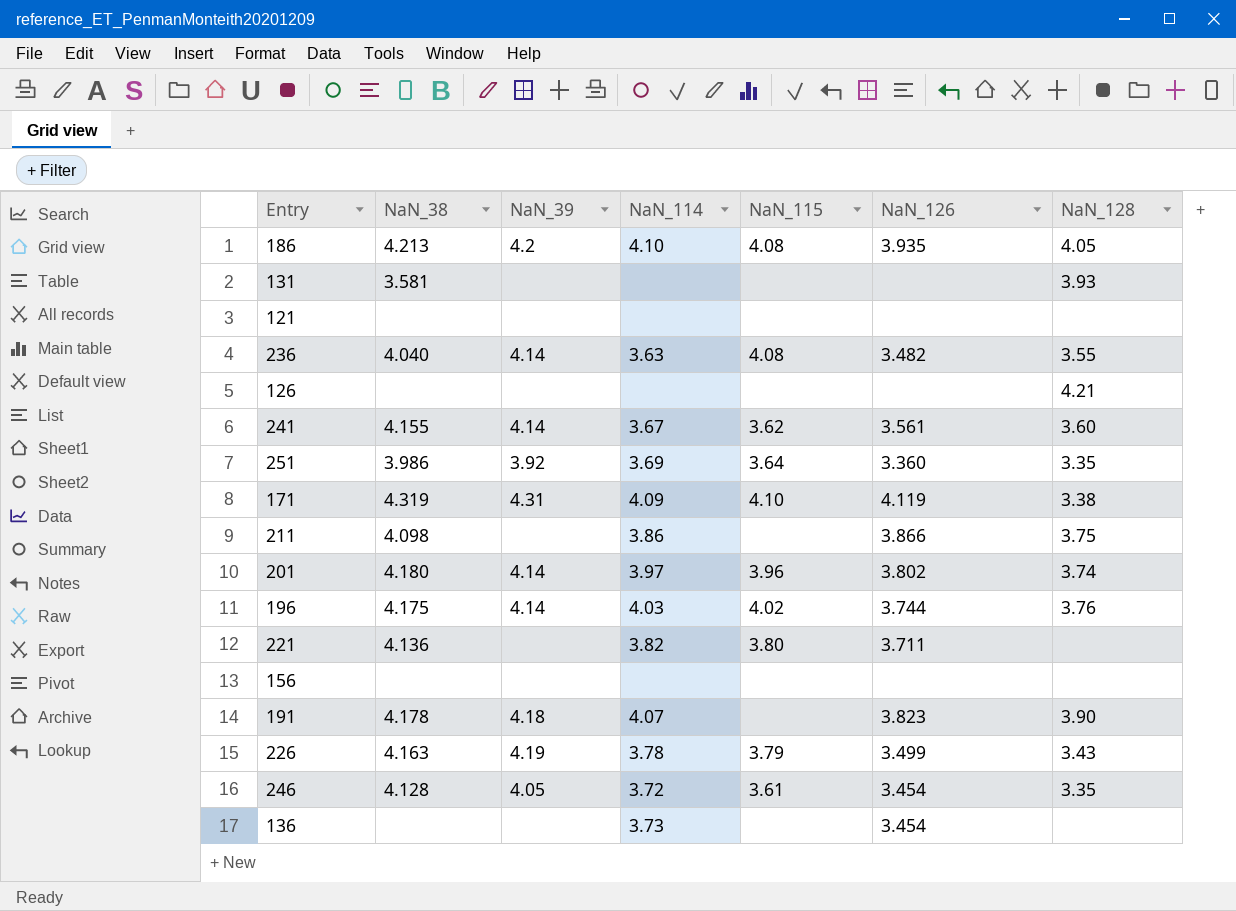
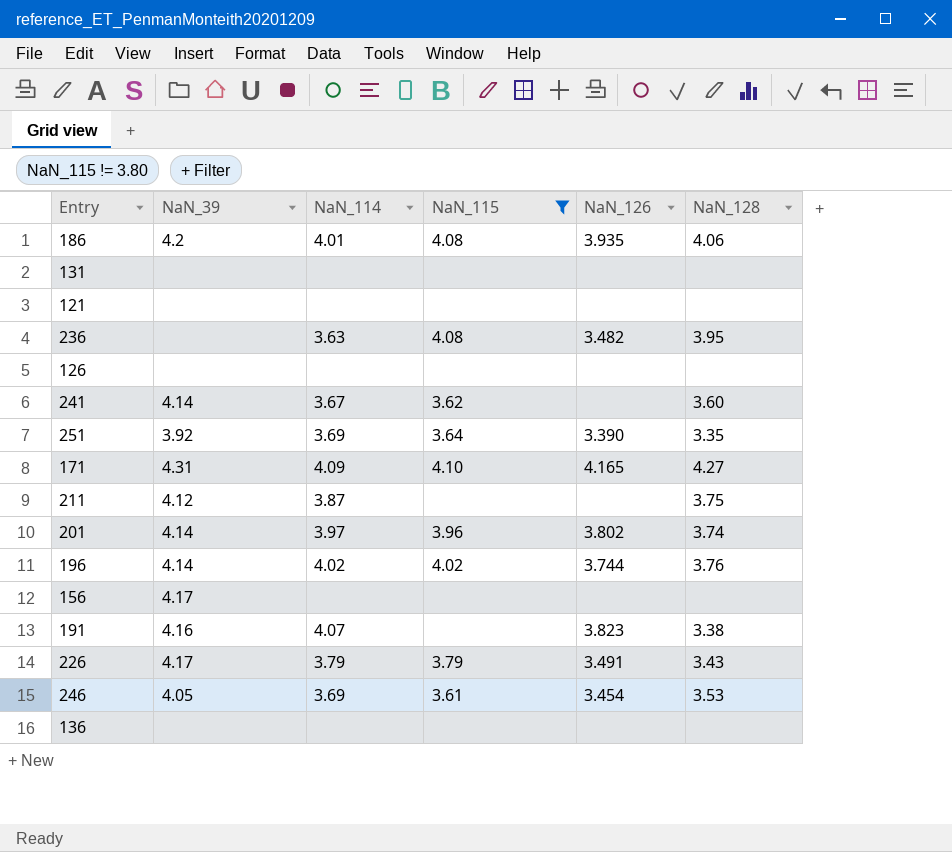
filter: none -> NaN_115 != 3.80
column NaN_38 | position: 2 -> none
186 | NaN_114: 4.10 -> 4.01
186 | NaN_128: 4.05 -> 4.06
131 | NaN_128: 3.93 -> none
236 | NaN_39: 4.14 -> none
236 | NaN_128: 3.55 -> 3.95
126 | NaN_128: 4.21 -> none
241 | NaN_126: 3.561 -> none
251 | NaN_126: 3.360 -> 3.390
171 | NaN_126: 4.119 -> 4.165
171 | NaN_128: 3.38 -> 4.27
211 | NaN_39: none -> 4.12
211 | NaN_114: 3.86 -> 3.87
211 | NaN_126: 3.866 -> none
196 | NaN_114: 4.03 -> 4.02
156 | NaN_39: none -> 4.17
191 | NaN_39: 4.18 -> 4.16
191 | NaN_128: 3.90 -> 3.38
226 | NaN_39: 4.19 -> 4.17
226 | NaN_114: 3.78 -> 3.79
226 | NaN_126: 3.499 -> 3.491
246 | NaN_114: 3.72 -> 3.69
246 | NaN_128: 3.35 -> 3.53
136 | NaN_114: 3.73 -> none
136 | NaN_126: 3.454 -> none

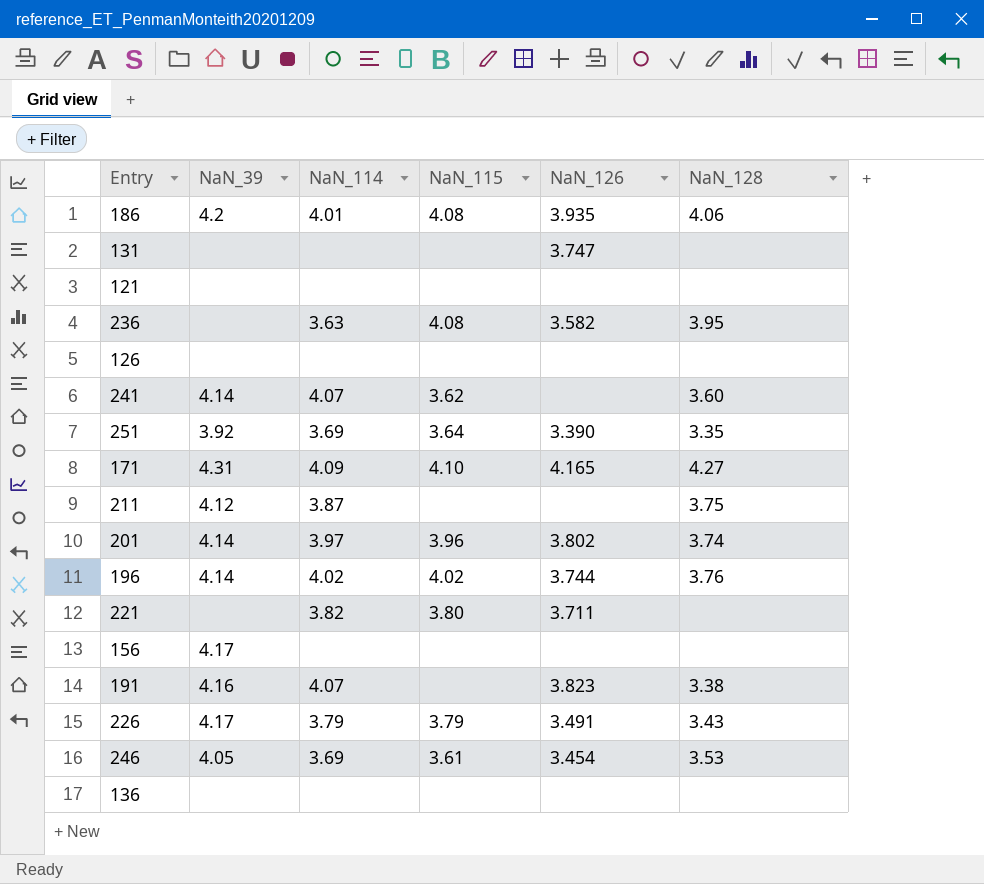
filter: NaN_115 != 3.80 -> none
131 | NaN_126: none -> 3.747
236 | NaN_126: 3.482 -> 3.582
241 | NaN_114: 3.67 -> 4.07

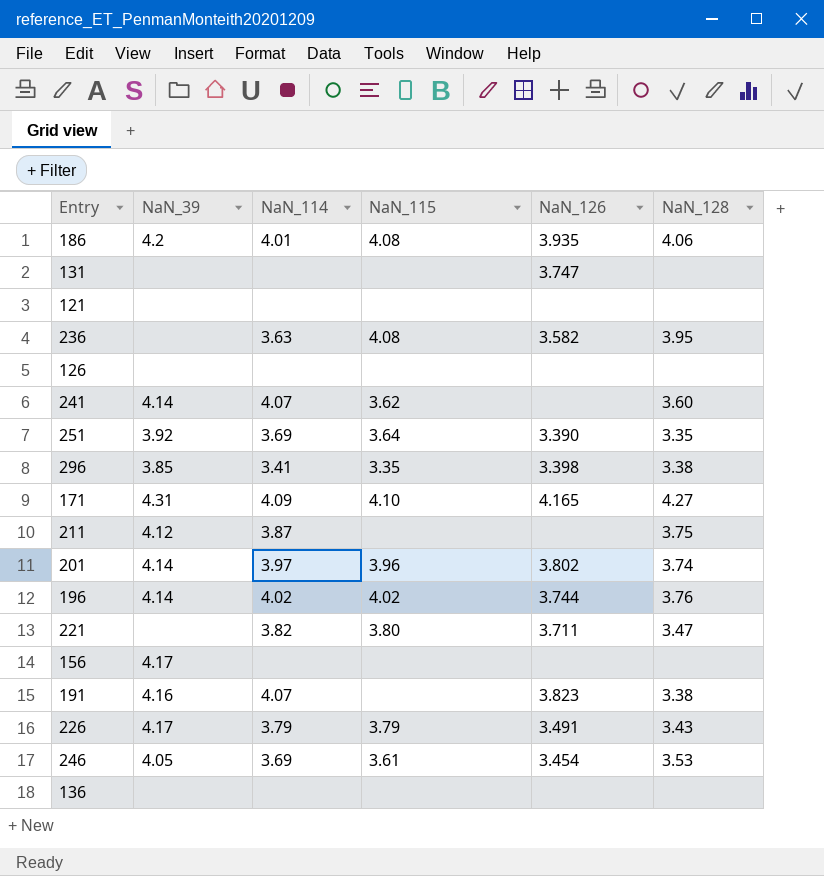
row 296: none -> 3.85 | 3.41 | 3.35 | 3.398 | 3.38
221 | NaN_128: none -> 3.47

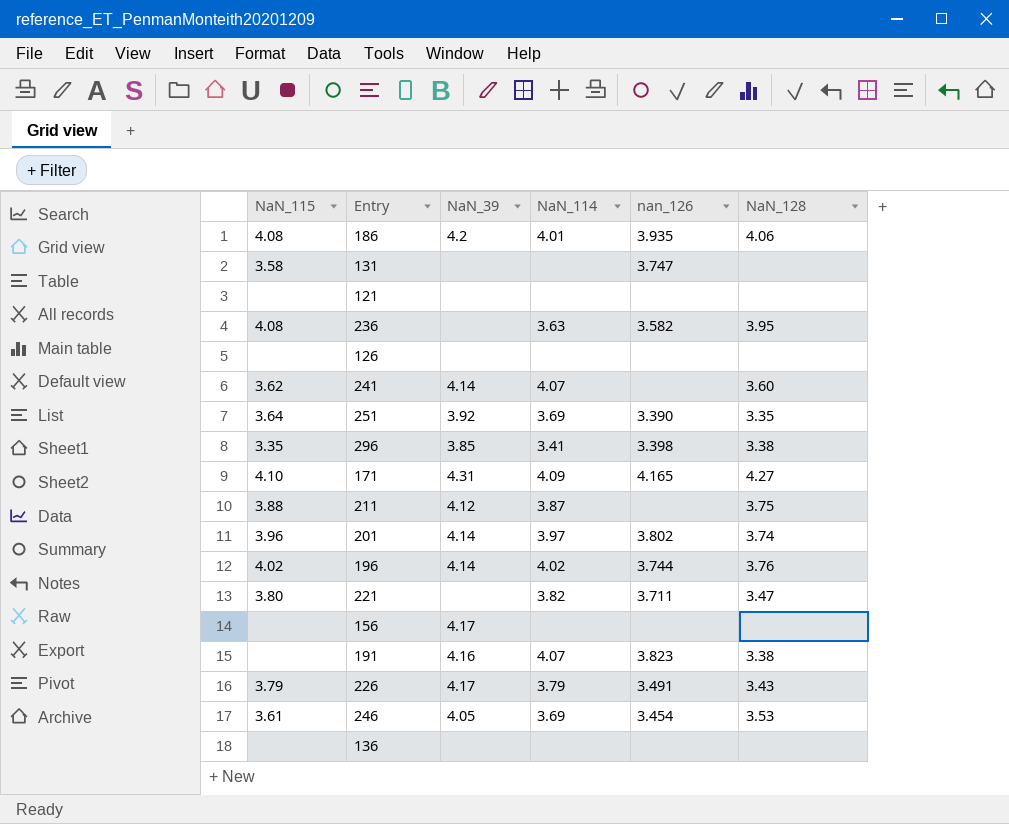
column NaN_115 | position: 4 -> 1
column name: NaN_126 -> nan_126
131 | NaN_115: none -> 3.58
211 | NaN_115: none -> 3.88

